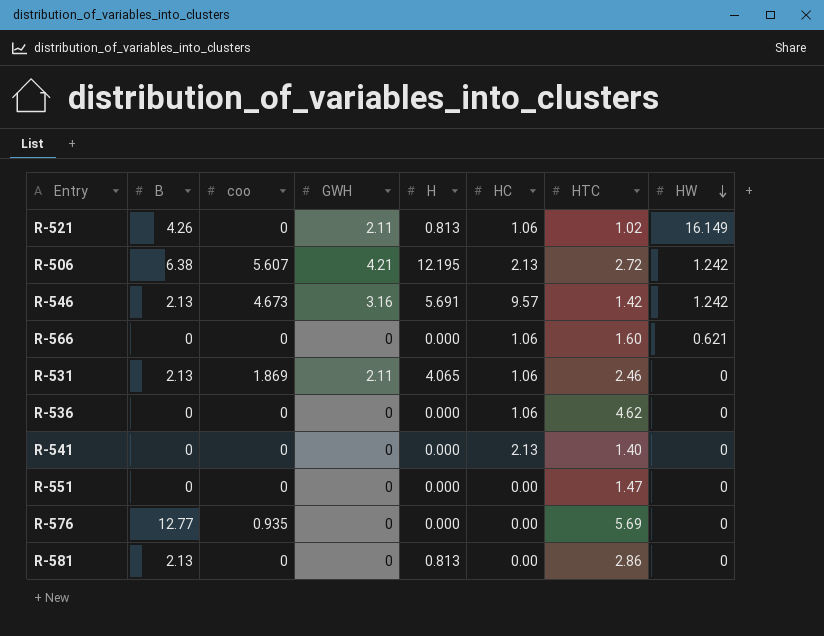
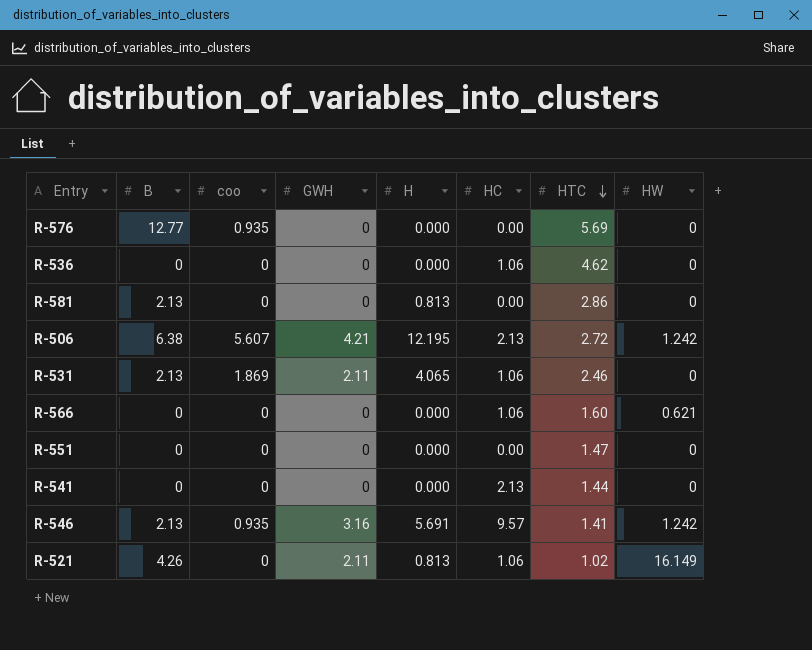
row order: HW descending -> HTC descending
R-541 | HTC: 1.40 -> 1.44
R-546 | coo: 4.673 -> 0.935
R-546 | HTC: 1.42 -> 1.41

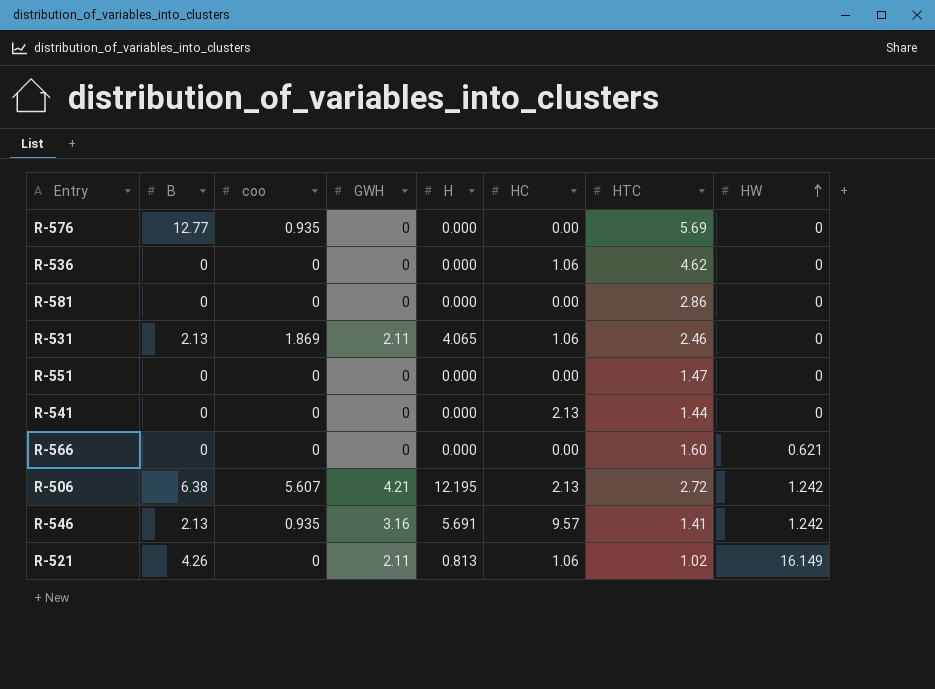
row order: HTC descending -> HW ascending
R-581 | B: 2.13 -> 0
R-581 | H: 0.813 -> 0.000
R-566 | HC: 1.06 -> 0.00

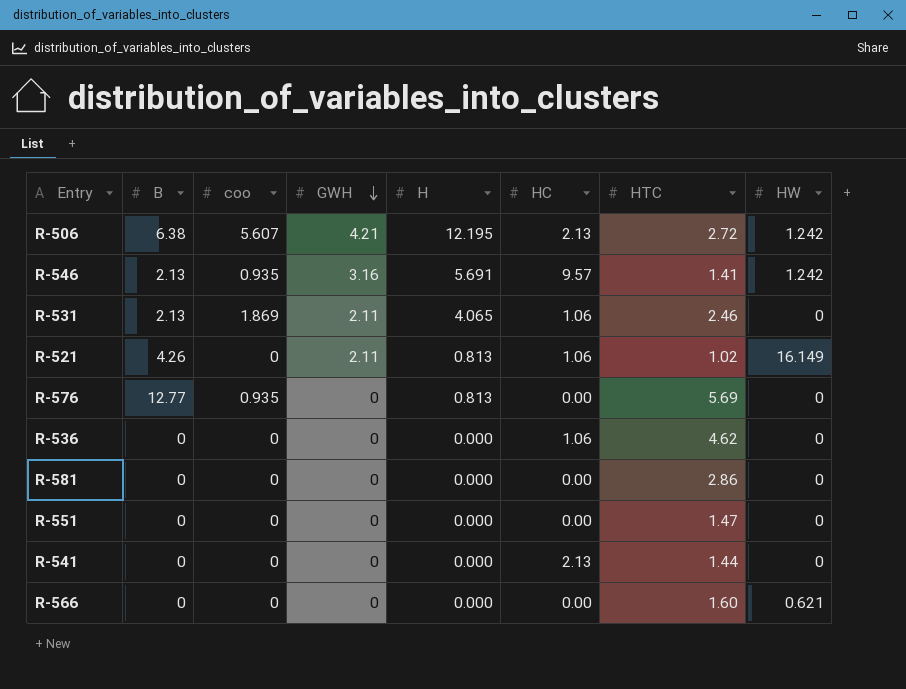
row order: HW ascending -> GWH descending
R-576 | H: 0.000 -> 0.813

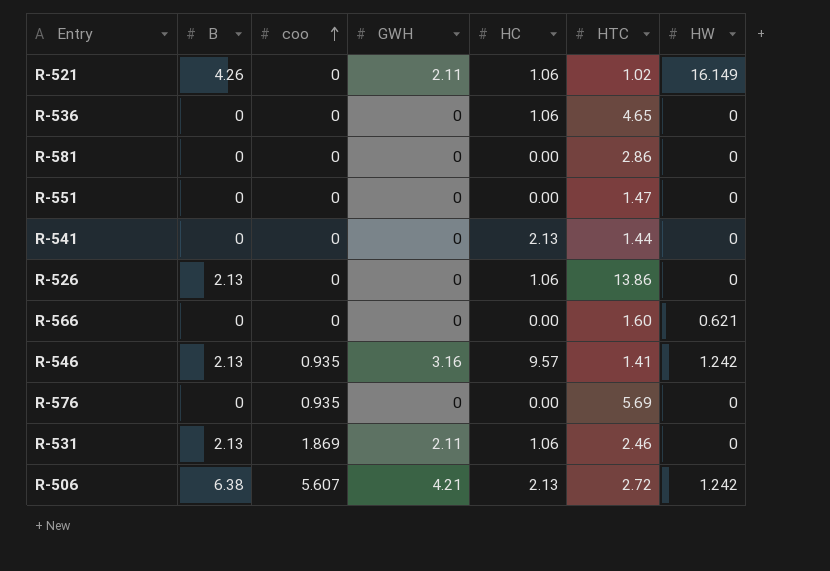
row order: GWH descending -> coo ascending
column H | position: 5 -> none
R-536 | HTC: 4.62 -> 4.65
row R-526: none -> 2.13 | 0 | 0 | 1.06 | 13.86 | 0
R-576 | B: 12.77 -> 0

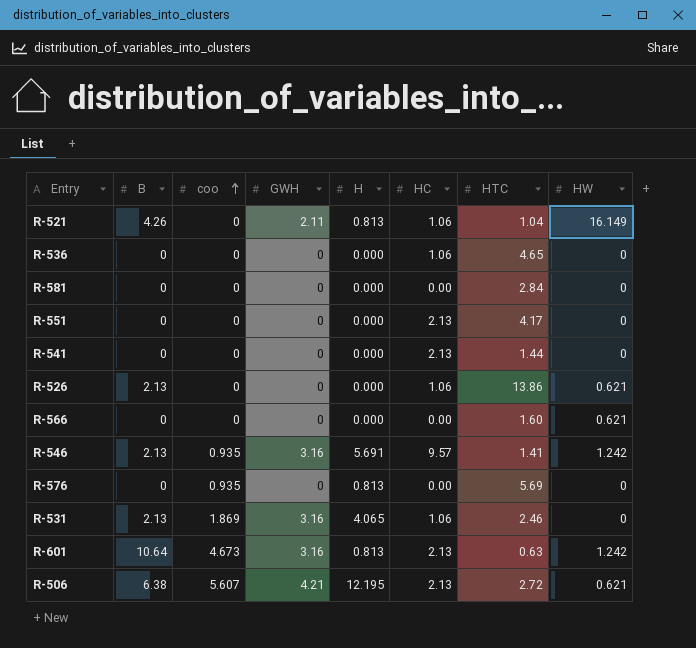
column H | position: none -> 5
R-521 | HTC: 1.02 -> 1.04
R-581 | HTC: 2.86 -> 2.84
R-551 | HC: 0.00 -> 2.13
R-551 | HTC: 1.47 -> 4.17
R-526 | HW: 0 -> 0.621
R-531 | GWH: 2.11 -> 3.16
row R-601: none -> 10.64 | 4.673 | 3.16 | 0.813 | 2.13 | 0.63 | 1.242
R-506 | HW: 1.242 -> 0.621

